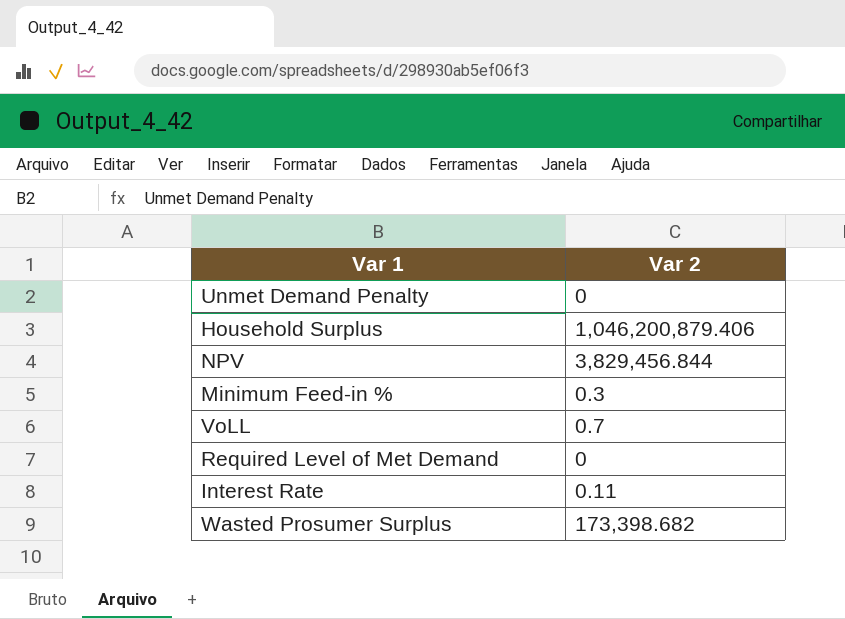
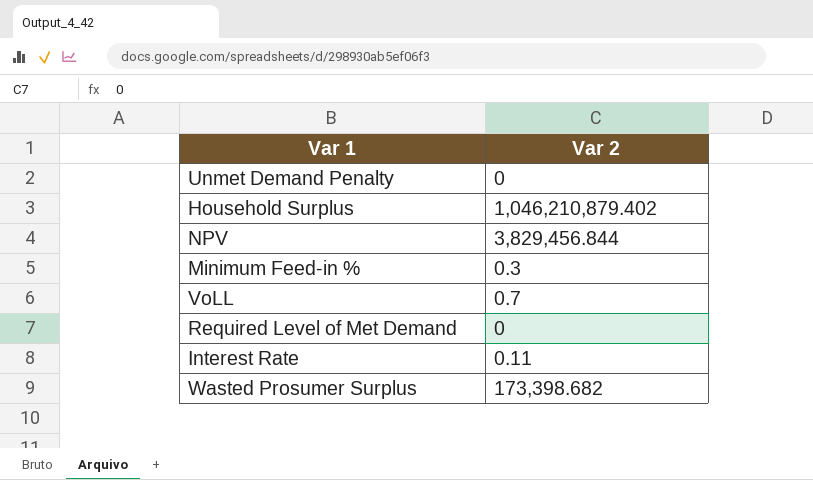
Household Surplus | Var 2: 1,046,200,879.406 -> 1,046,210,879.402

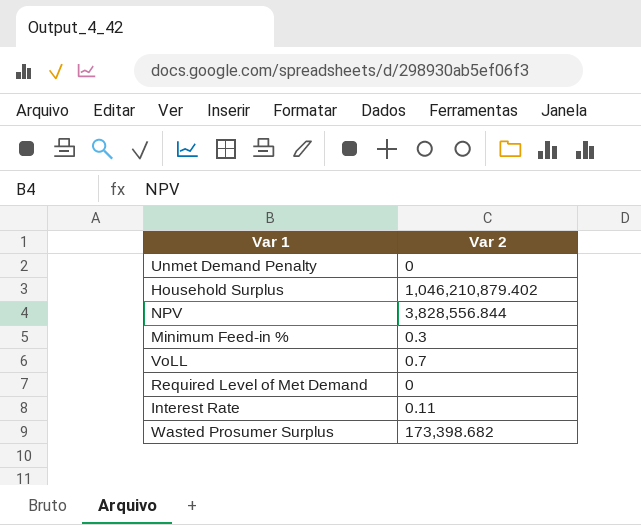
NPV | Var 2: 3,829,456.844 -> 3,828,556.844

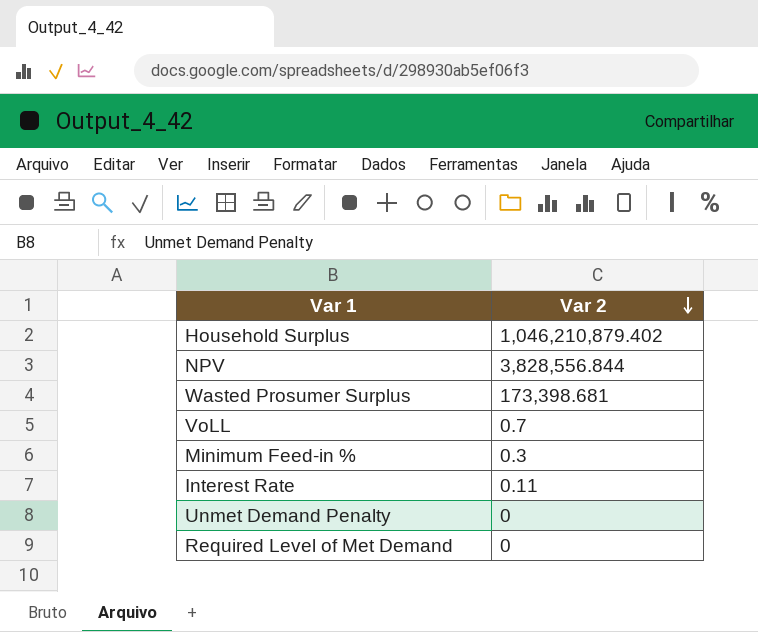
row order: none -> Var 2 descending
Wasted Prosumer Surplus | Var 2: 173,398.682 -> 173,398.681

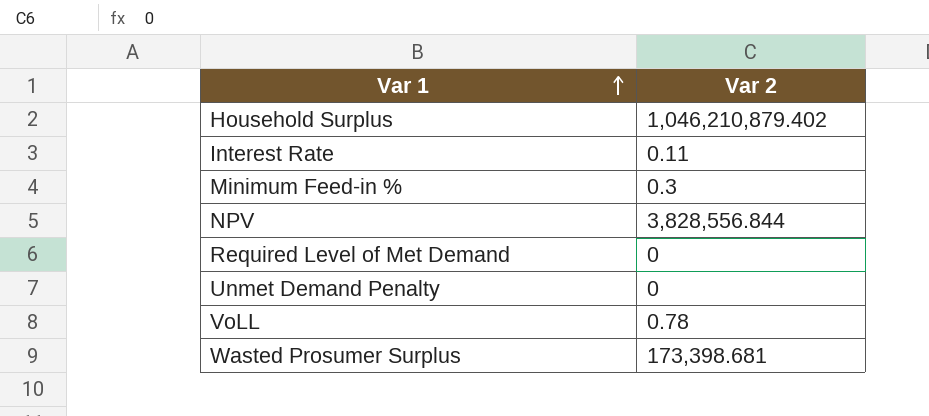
row order: Var 2 descending -> Var 1 ascending
VoLL | Var 2: 0.7 -> 0.78

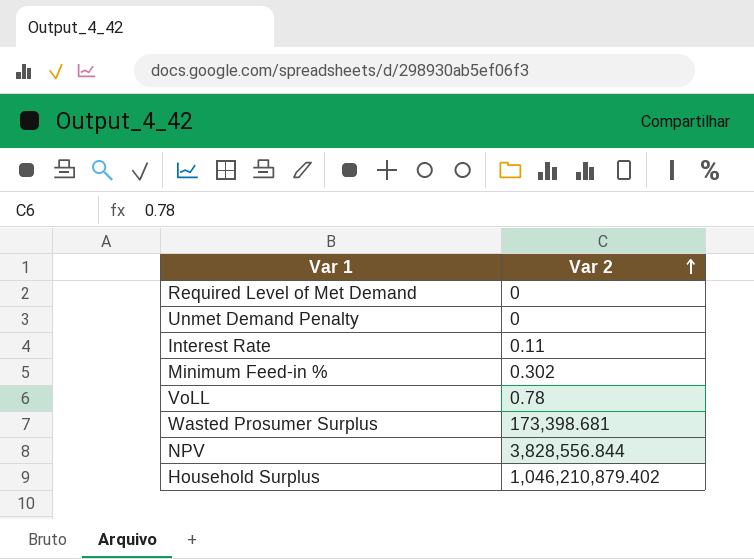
row order: Var 1 ascending -> Var 2 ascending
Minimum Feed-in % | Var 2: 0.3 -> 0.302

